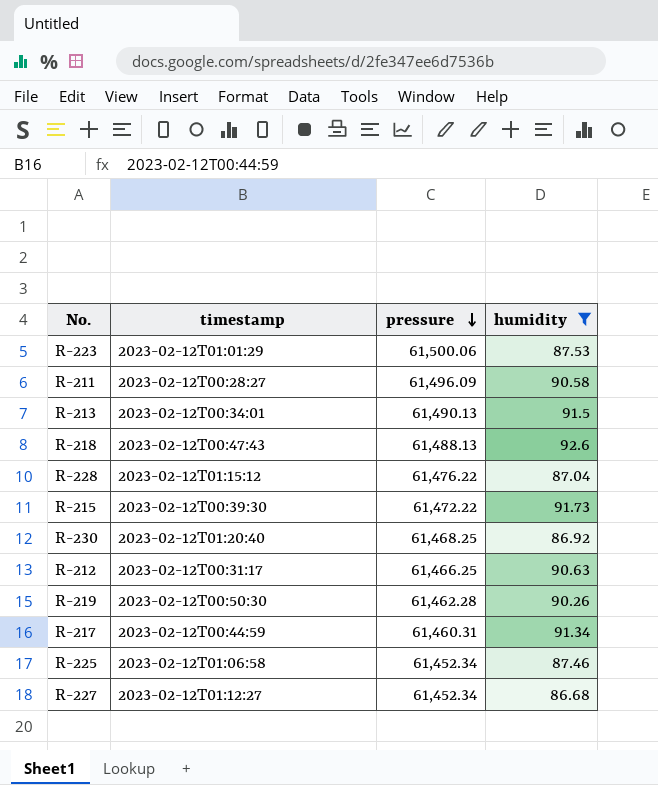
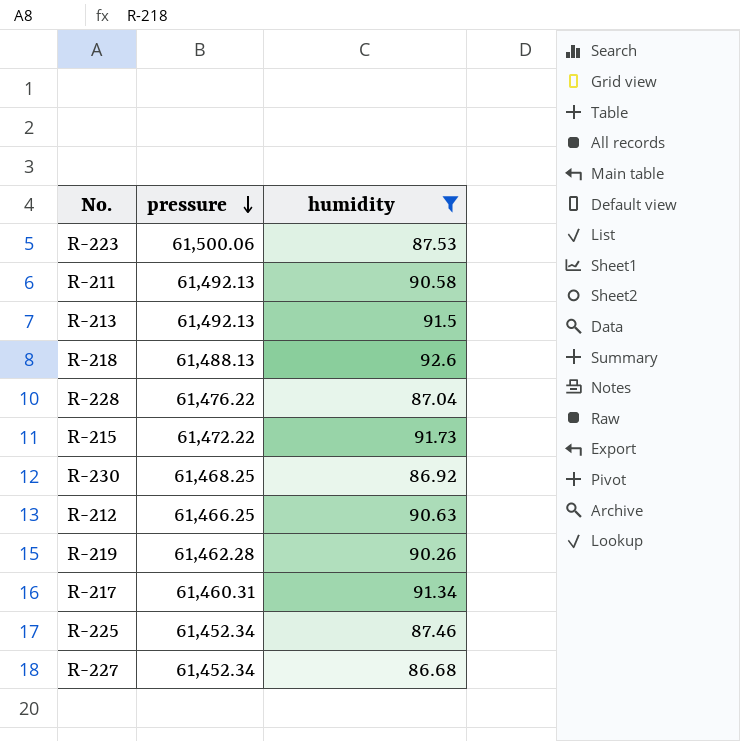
column timestamp | position: 2 -> none
R-211 | pressure: 61,496.09 -> 61,492.13
R-213 | pressure: 61,490.13 -> 61,492.13

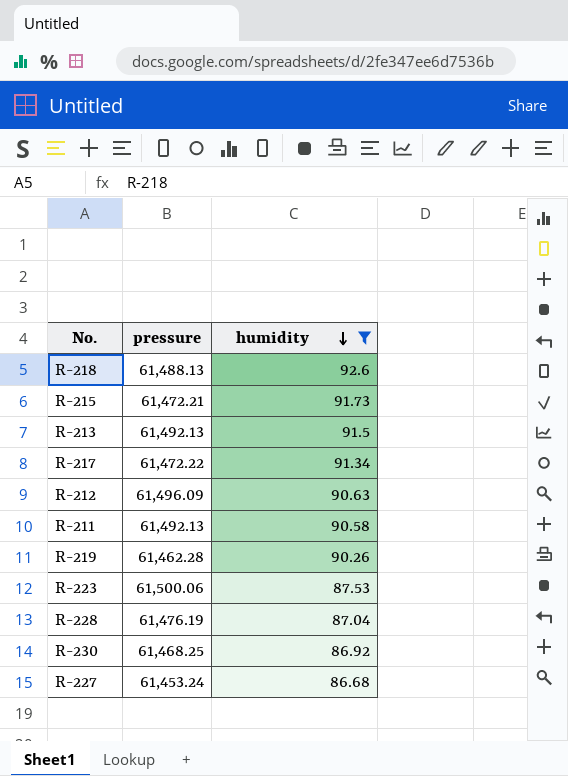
row order: pressure descending -> humidity descending
row R-225: 61,452.34 | 87.46 -> none
R-215 | pressure: 61,472.22 -> 61,472.21
R-217 | pressure: 61,460.31 -> 61,472.22
R-212 | pressure: 61,466.25 -> 61,496.09
R-228 | pressure: 61,476.22 -> 61,476.19
R-227 | pressure: 61,452.34 -> 61,453.24

